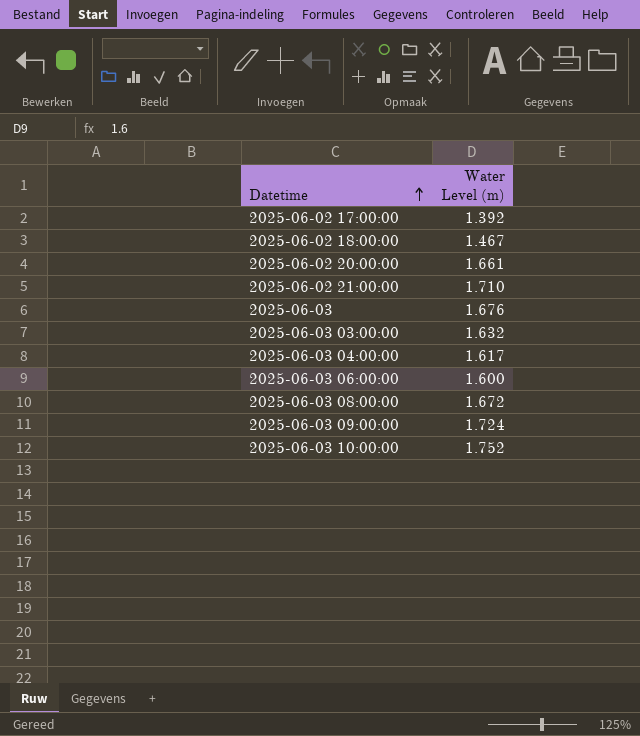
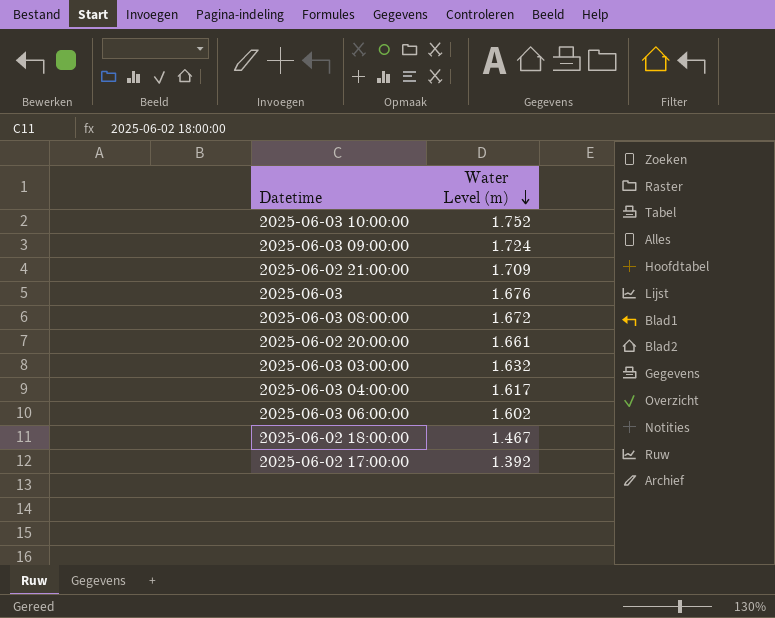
row order: Datetime ascending -> Water Level (m) descending
2025-06-02 21:00:00 | Water Level (m): 1.710 -> 1.709
2025-06-03 06:00:00 | Water Level (m): 1.600 -> 1.602

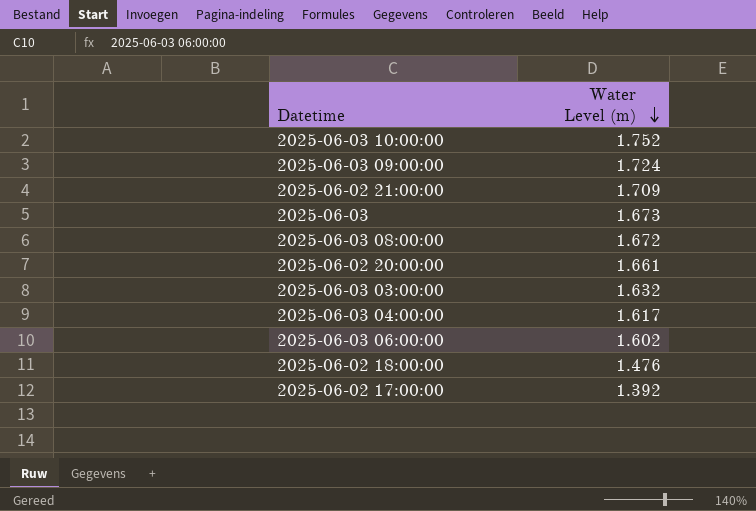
2025-06-03 | Water Level (m): 1.676 -> 1.673
2025-06-02 18:00:00 | Water Level (m): 1.467 -> 1.476

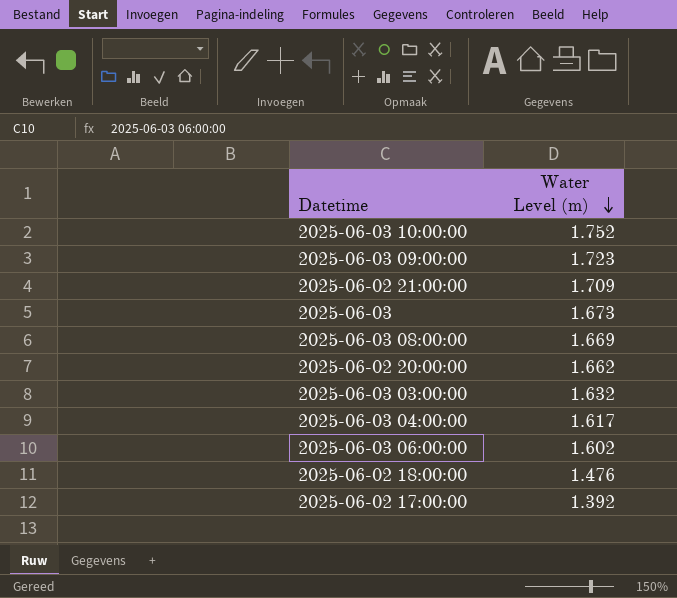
2025-06-03 09:00:00 | Water Level (m): 1.724 -> 1.723
2025-06-03 08:00:00 | Water Level (m): 1.672 -> 1.669
2025-06-02 20:00:00 | Water Level (m): 1.661 -> 1.662

